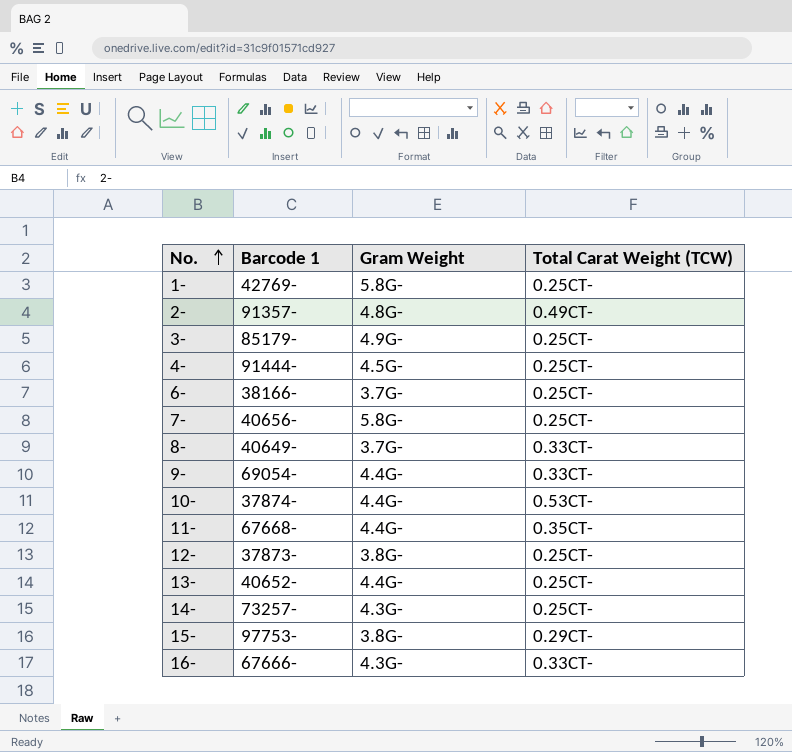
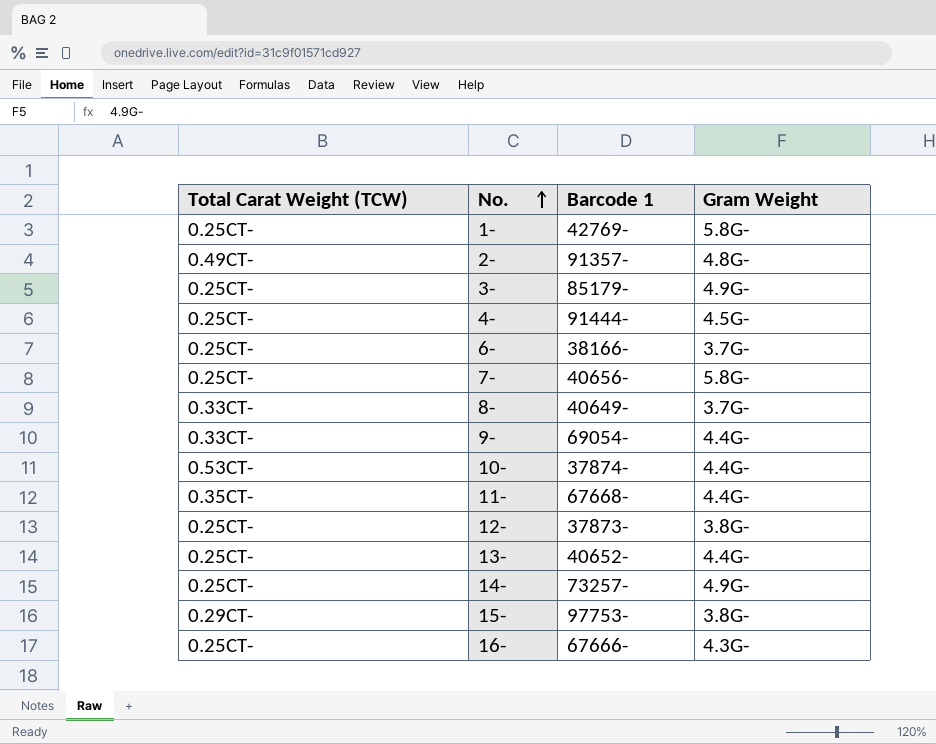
column Total Carat Weight (TCW) | position: 4 -> 1
14- | Gram Weight: 4.3G- -> 4.9G-
16- | Total Carat Weight (TCW): 0.33CT- -> 0.25CT-

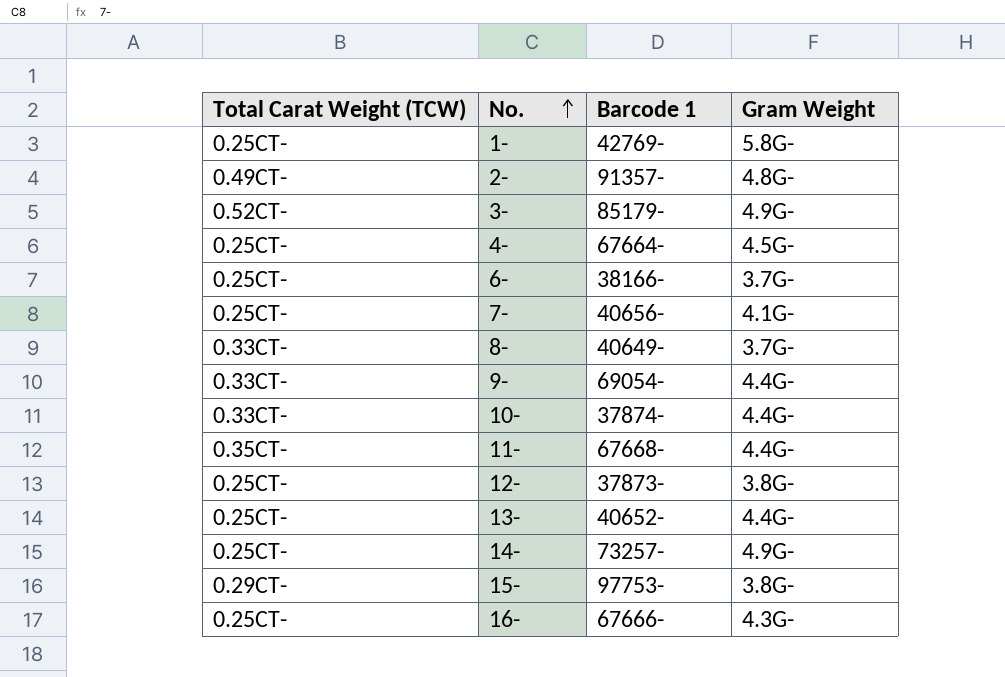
3- | Total Carat Weight (TCW): 0.25CT- -> 0.52CT-
4- | Barcode 1: 91444- -> 67664-
7- | Gram Weight: 5.8G- -> 4.1G-
10- | Total Carat Weight (TCW): 0.53CT- -> 0.33CT-

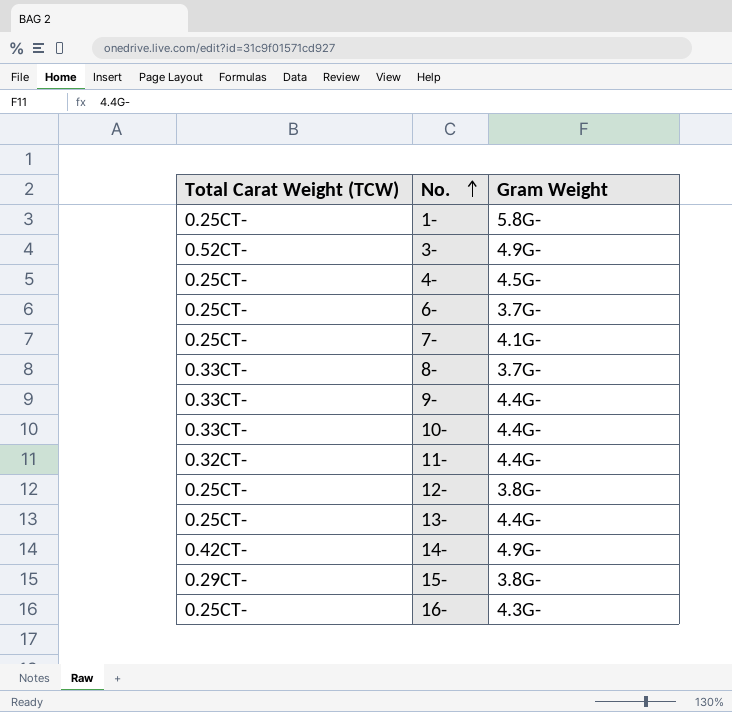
column Barcode 1 | position: 3 -> none
row 2-: 0.49CT- | 91357- | 4.8G- -> none
11- | Total Carat Weight (TCW): 0.35CT- -> 0.32CT-
14- | Total Carat Weight (TCW): 0.25CT- -> 0.42CT-

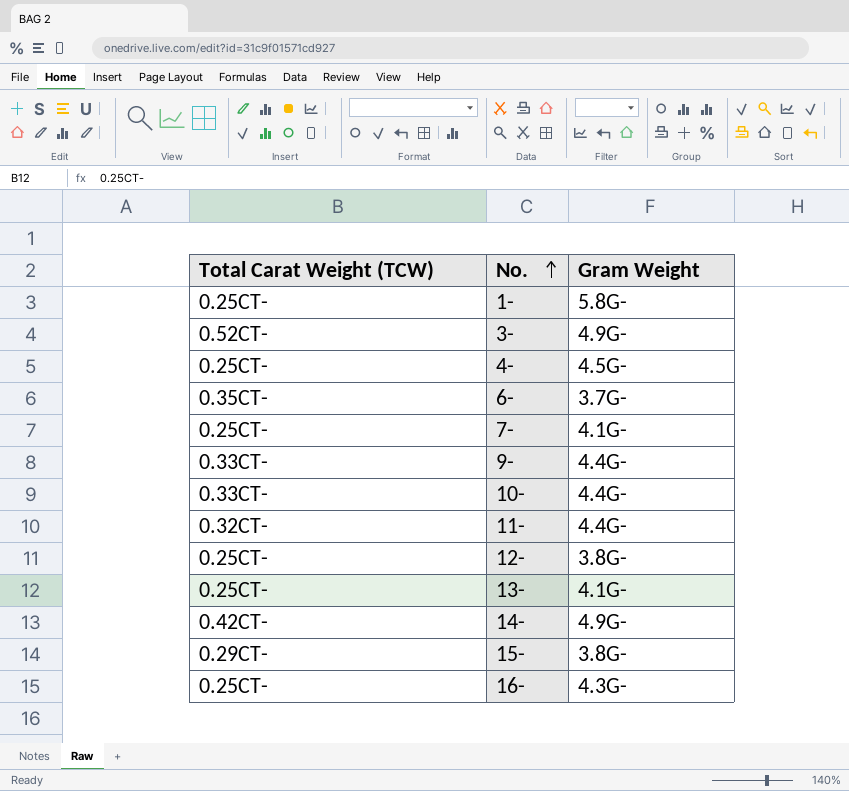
row 8-: 0.33CT- | 3.7G- -> none
6- | Total Carat Weight (TCW): 0.25CT- -> 0.35CT-
13- | Gram Weight: 4.4G- -> 4.1G-

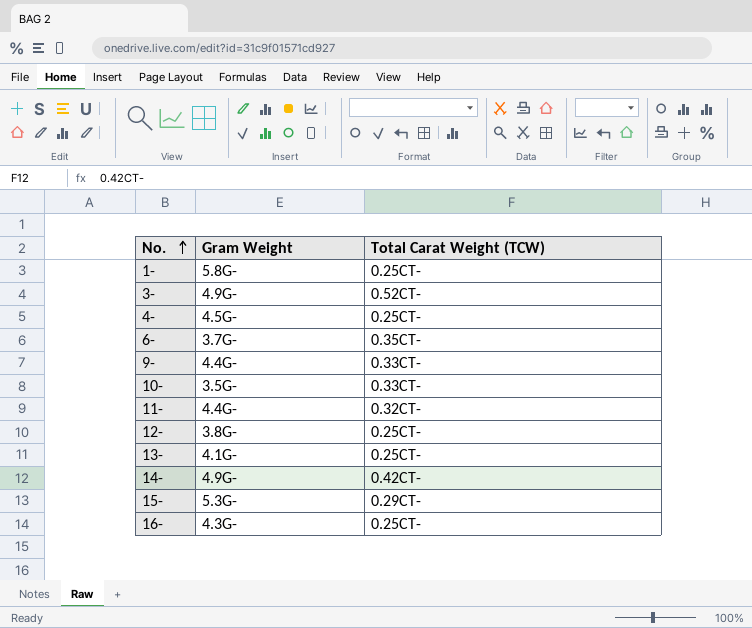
column Total Carat Weight (TCW) | position: 1 -> 3
row 7-: 0.25CT- | 4.1G- -> none
10- | Gram Weight: 4.4G- -> 3.5G-
15- | Gram Weight: 3.8G- -> 5.3G-

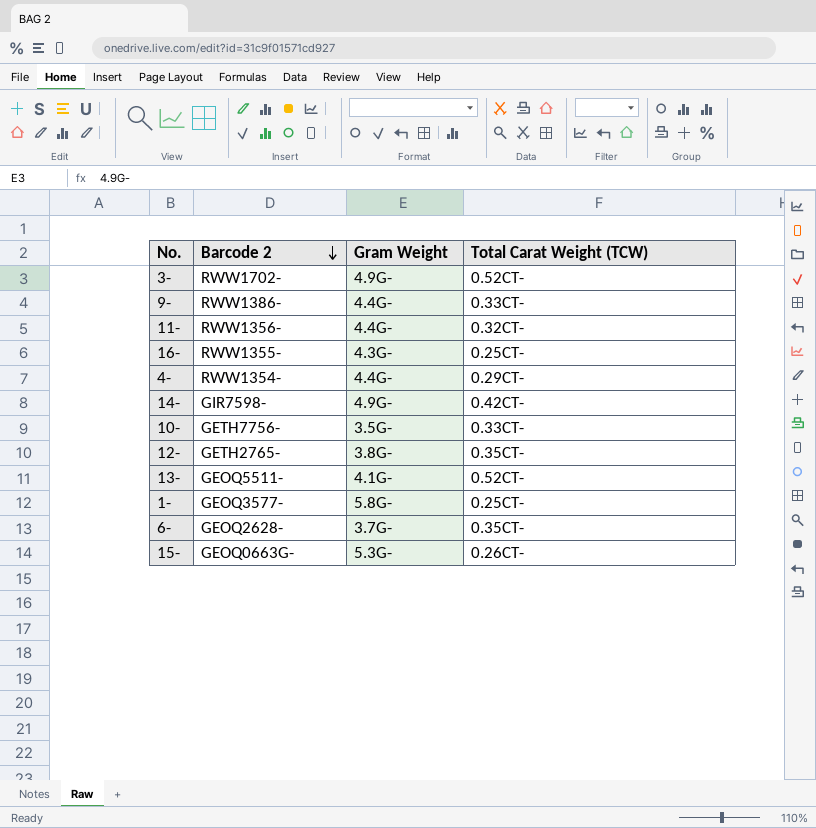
row order: No. ascending -> Barcode 2 descending
column Barcode 2 | position: none -> 2
4- | Gram Weight: 4.5G- -> 4.4G-
4- | Total Carat Weight (TCW): 0.25CT- -> 0.29CT-
12- | Total Carat Weight (TCW): 0.25CT- -> 0.35CT-
13- | Total Carat Weight (TCW): 0.25CT- -> 0.52CT-
15- | Total Carat Weight (TCW): 0.29CT- -> 0.26CT-

